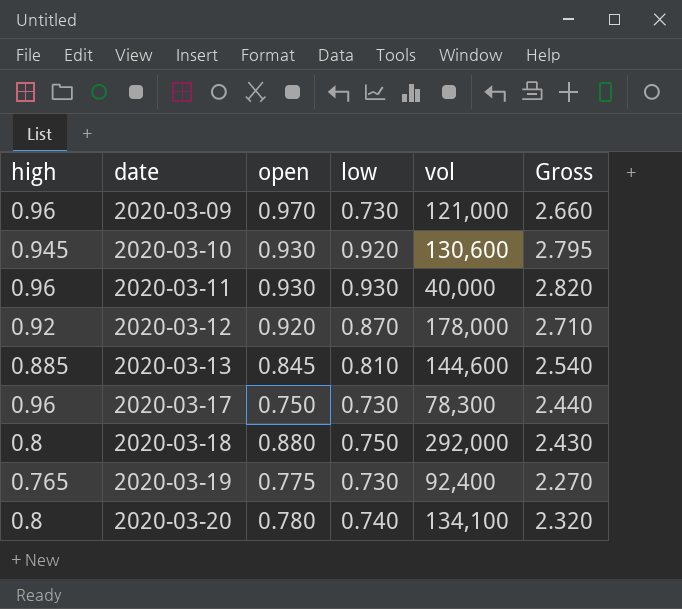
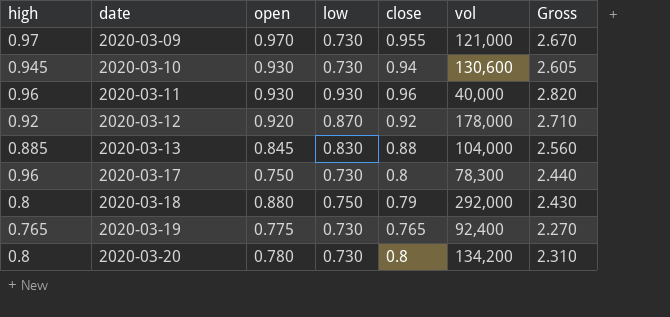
column close | position: none -> 5
2020-03-09 | high: 0.96 -> 0.97
2020-03-09 | Gross: 2.660 -> 2.670
2020-03-10 | low: 0.920 -> 0.730
2020-03-10 | Gross: 2.795 -> 2.605
2020-03-13 | low: 0.810 -> 0.830
2020-03-13 | vol: 144,600 -> 104,000
2020-03-13 | Gross: 2.540 -> 2.560
2020-03-20 | low: 0.740 -> 0.730
2020-03-20 | vol: 134,100 -> 134,200
2020-03-20 | Gross: 2.320 -> 2.310

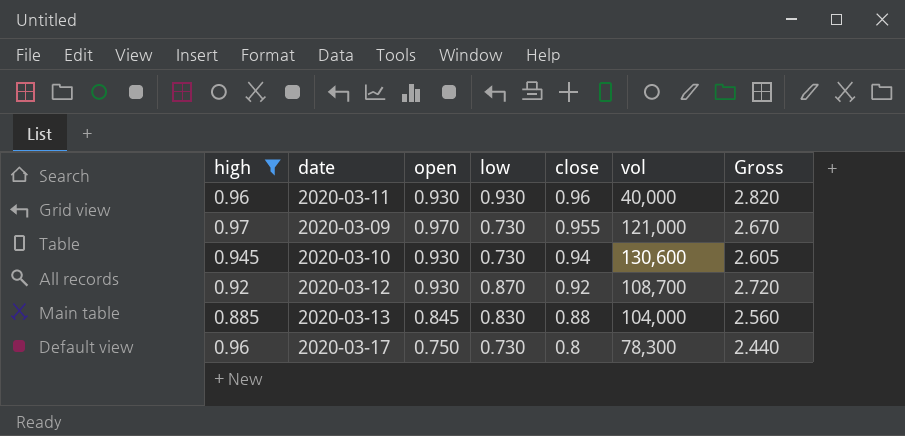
filter: none -> high >= 0.885
row order: date ascending -> close descending
2020-03-12 | open: 0.920 -> 0.930
2020-03-12 | vol: 178,000 -> 108,700
2020-03-12 | Gross: 2.710 -> 2.720

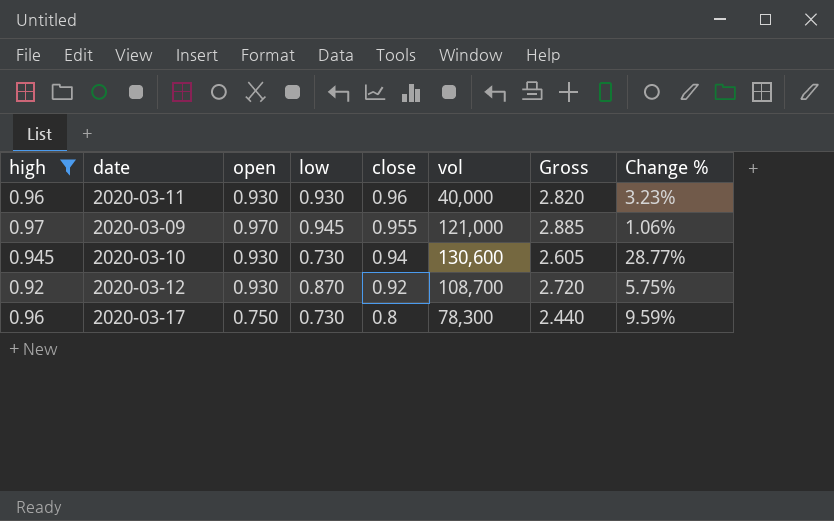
column Change % | formula: none -> ([close] - [low]) / [low]
row 2020-03-13: 0.885 | 0.845 | 0.830 | 0.88 | 104,000 | 2.560 -> none
2020-03-09 | low: 0.730 -> 0.945
2020-03-09 | Gross: 2.670 -> 2.885

